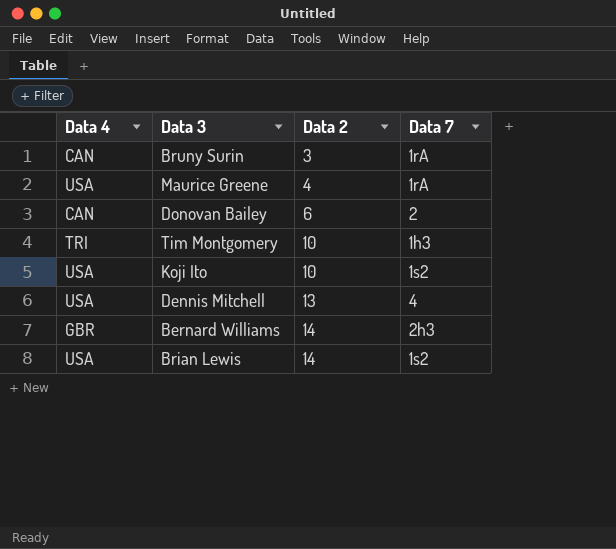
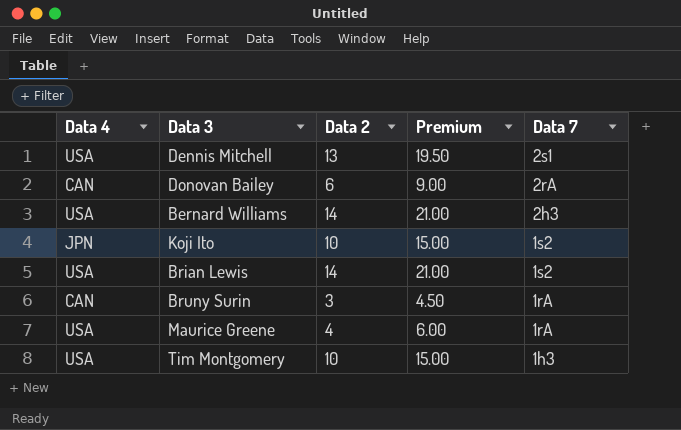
row order: Data 2 ascending -> Data 7 descending
column Premium | formula: none -> [Data 2] * 1.5
Dennis Mitchell | Data 7: 4 -> 2s1
Donovan Bailey | Data 7: 2 -> 2rA
Bernard Williams | Data 4: GBR -> USA
Koji Ito | Data 4: USA -> JPN
Tim Montgomery | Data 4: TRI -> USA

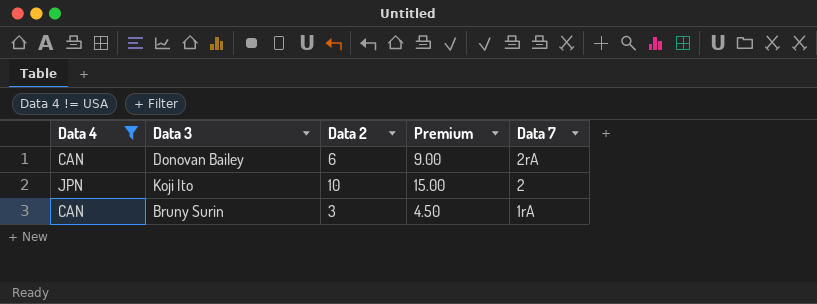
filter: none -> Data 4 != USA
Koji Ito | Data 7: 1s2 -> 2

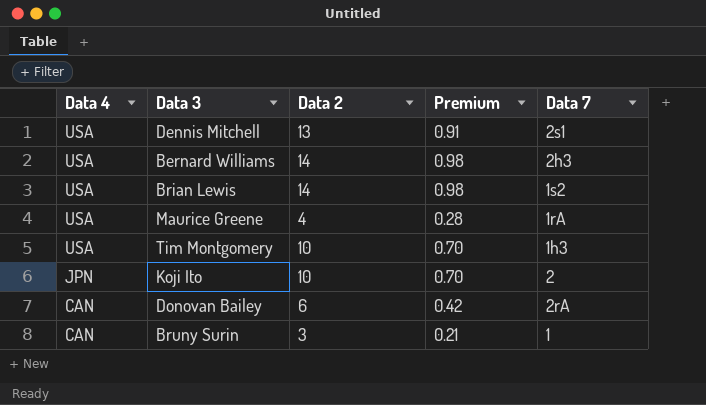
filter: Data 4 != USA -> none
row order: Data 7 descending -> Data 4 descending
column Premium | formula: [Data 2] * 1.5 -> [Data 2] * 0.07
Bruny Surin | Data 7: 1rA -> 1

